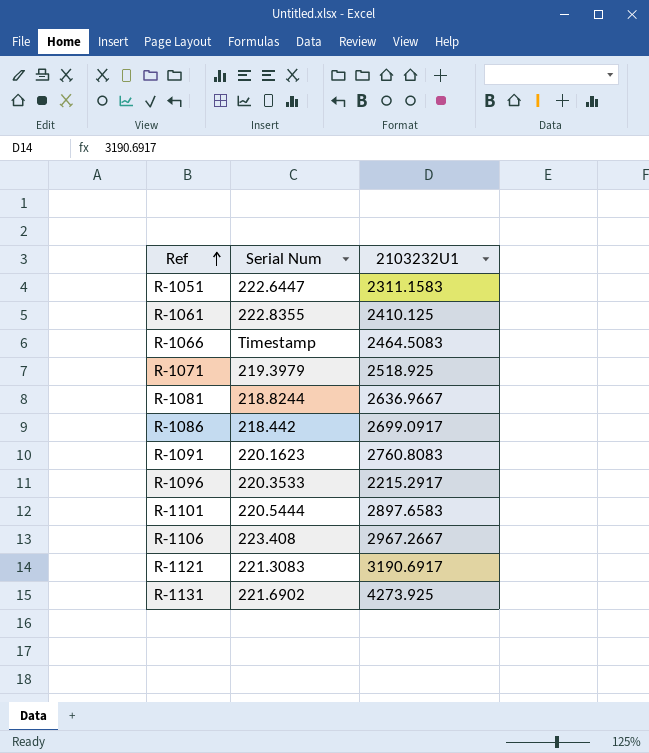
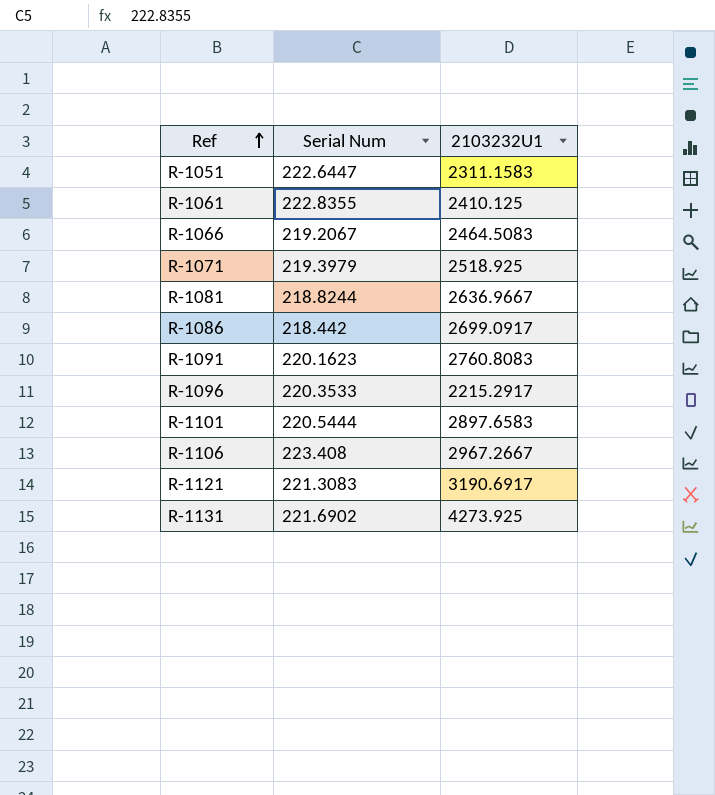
R-1066 | Serial Num: Timestamp -> 219.2067

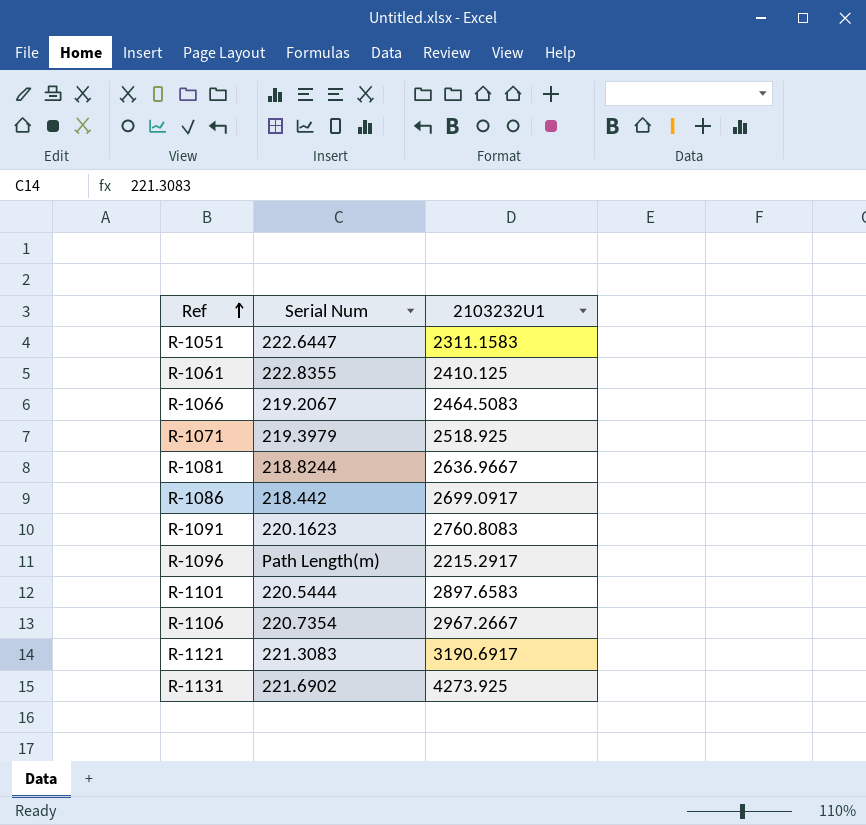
R-1096 | Serial Num: 220.3533 -> Path Length(m)
R-1106 | Serial Num: 223.408 -> 220.7354

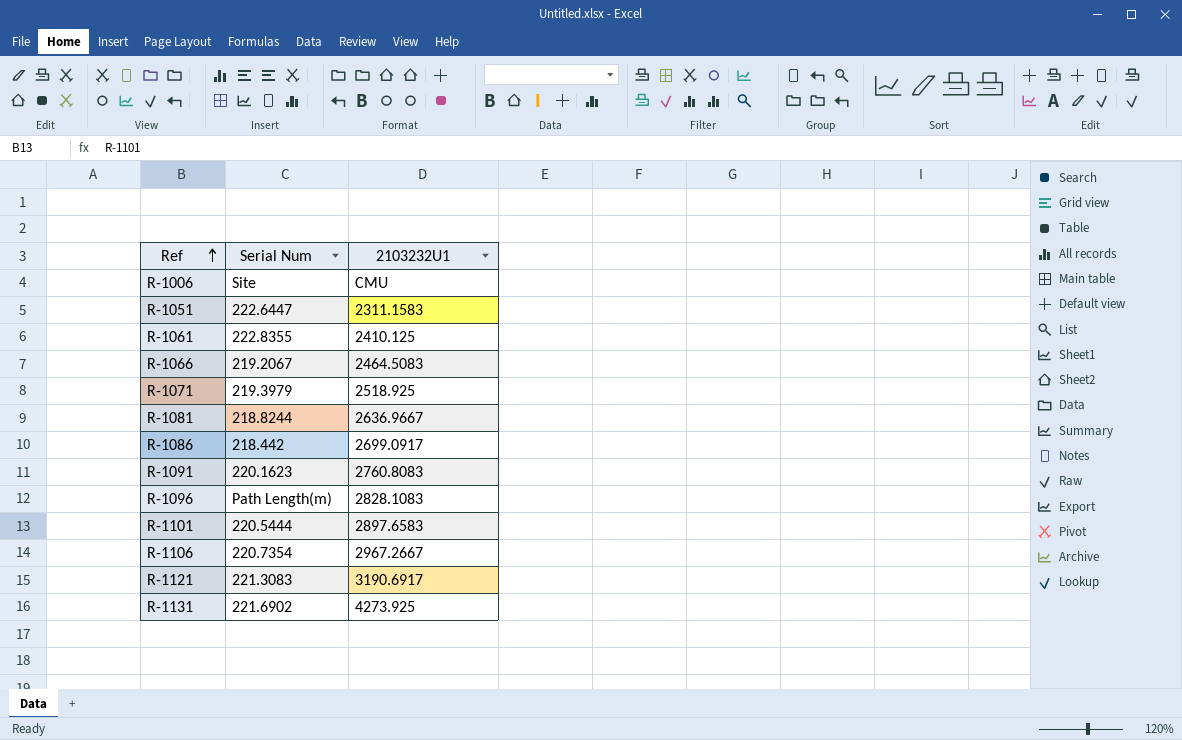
row R-1006: none -> Site | CMU
R-1096 | 2103232U1: 2215.2917 -> 2828.1083

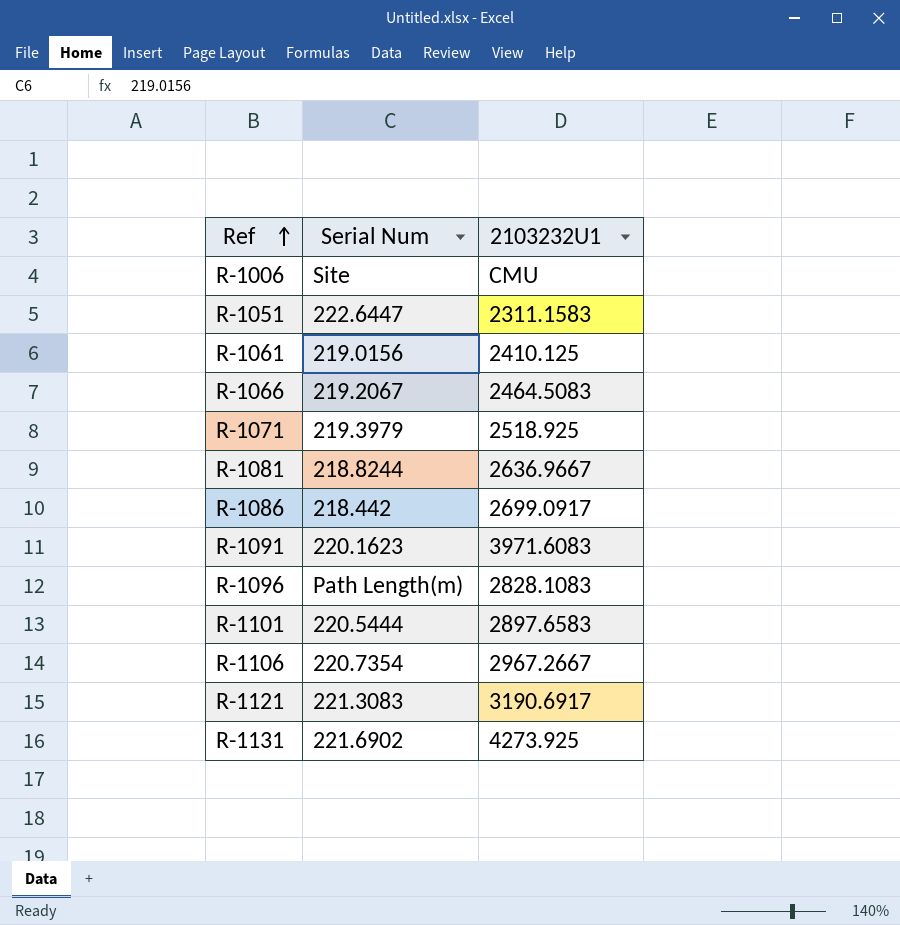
R-1061 | Serial Num: 222.8355 -> 219.0156
R-1091 | 2103232U1: 2760.8083 -> 3971.6083

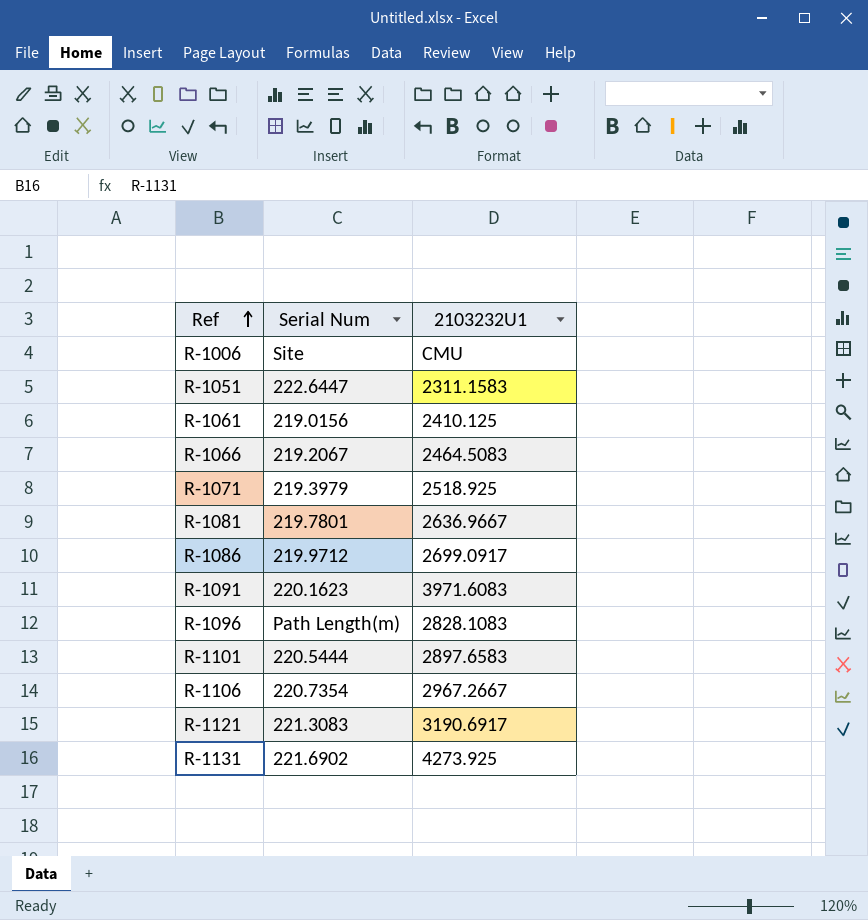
R-1081 | Serial Num: 218.8244 -> 219.7801
R-1086 | Serial Num: 218.442 -> 219.9712

